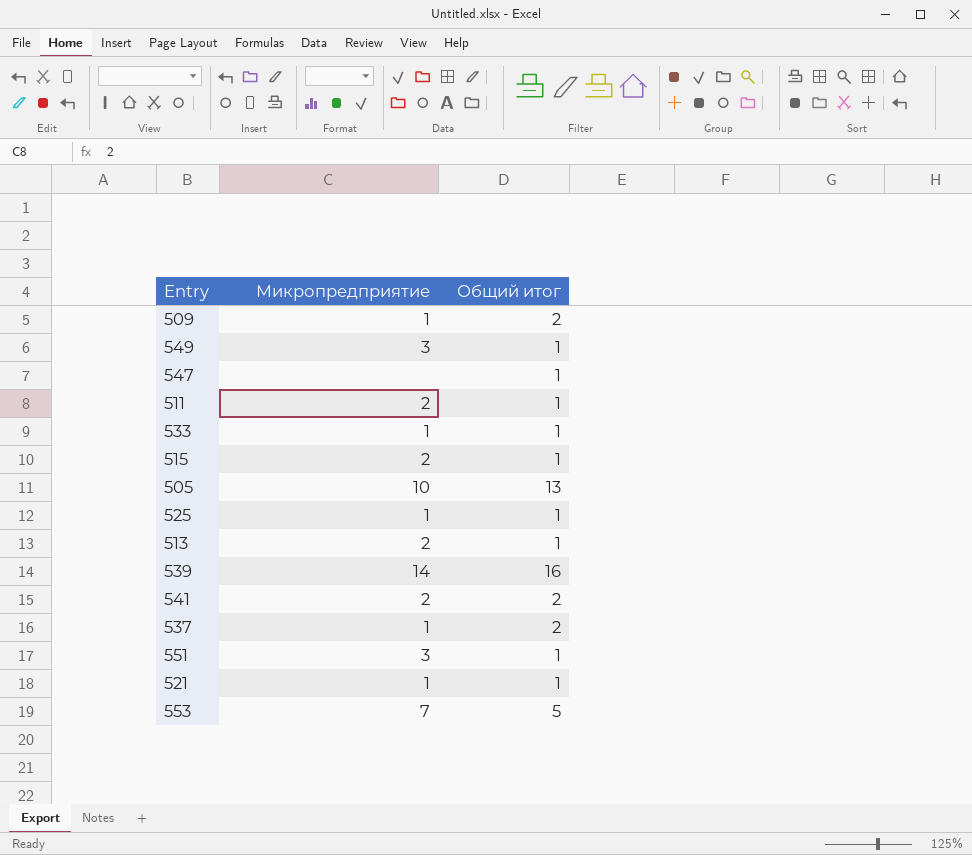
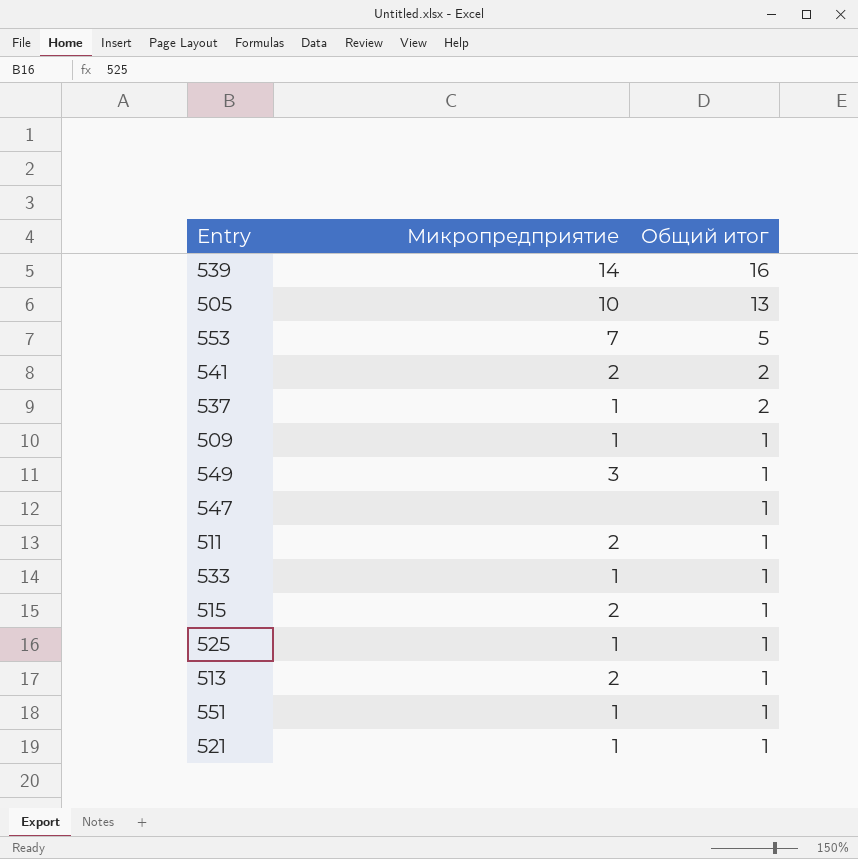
row order: none -> Общий итог descending
509 | Общий итог: 2 -> 1
551 | Микропредприятие: 3 -> 1

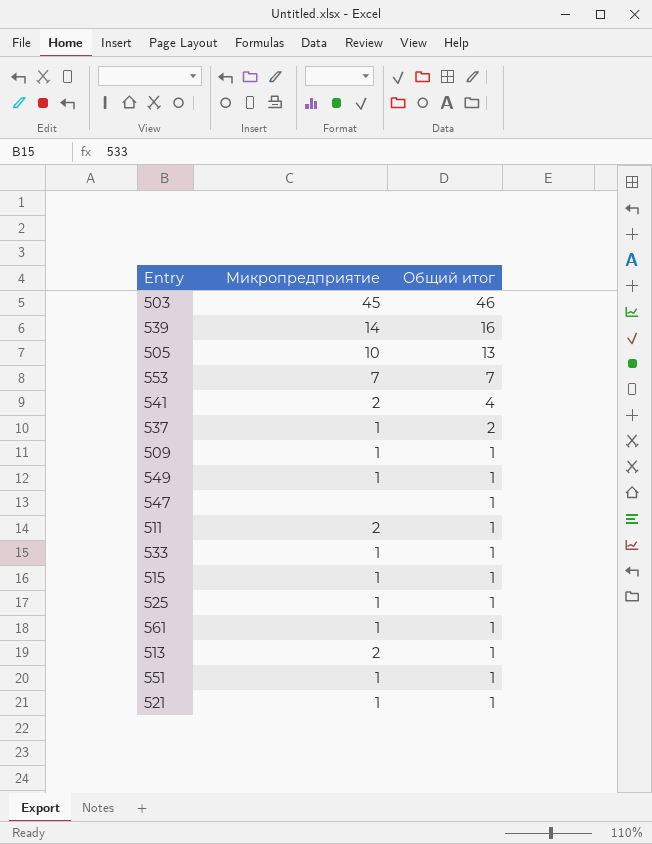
row 503: none -> 45 | 46
553 | Общий итог: 5 -> 7
541 | Общий итог: 2 -> 4
549 | Микропредприятие: 3 -> 1
515 | Микропредприятие: 2 -> 1
row 561: none -> 1 | 1

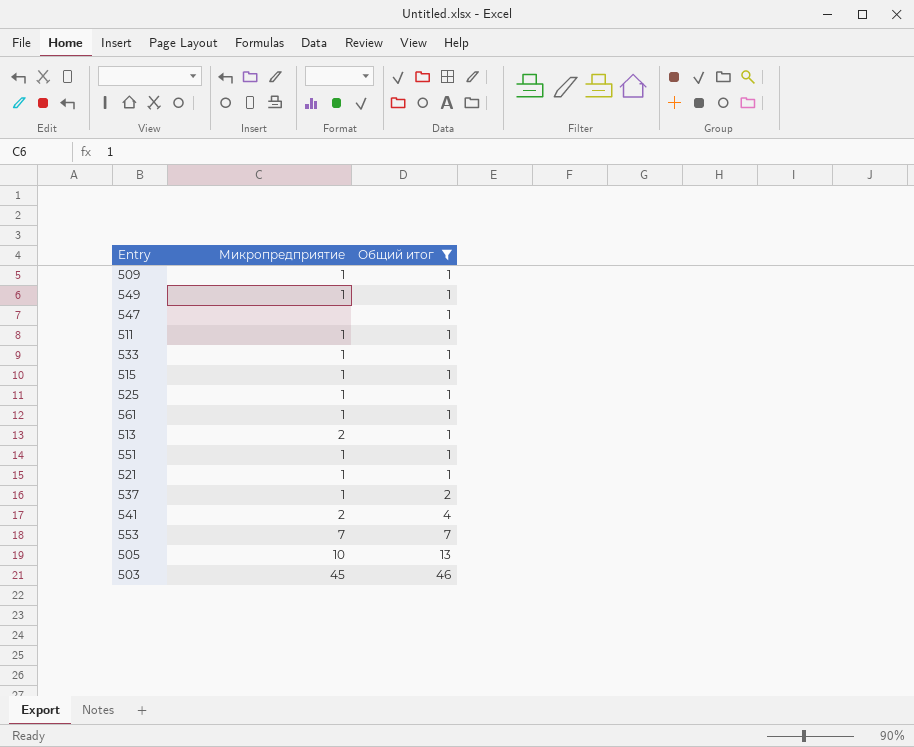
filter: none -> Общий итог != 16
row order: Общий итог descending -> Общий итог ascending
511 | Микропредприятие: 2 -> 1

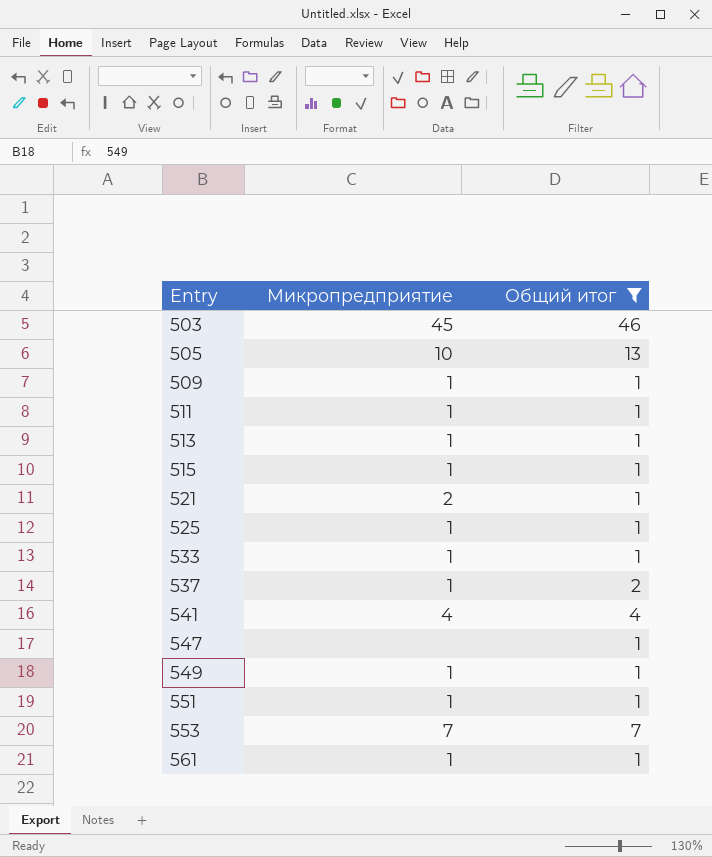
row order: Общий итог ascending -> Entry ascending
513 | Микропредприятие: 2 -> 1
521 | Микропредприятие: 1 -> 2
541 | Микропредприятие: 2 -> 4

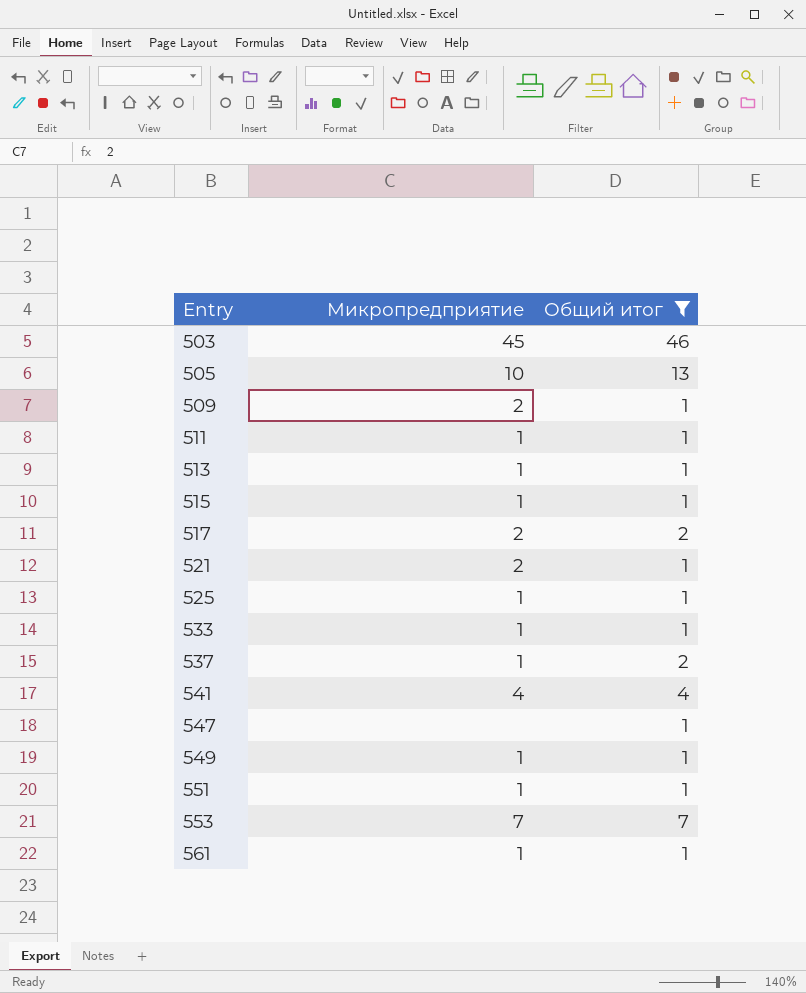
509 | Микропредприятие: 1 -> 2
row 517: none -> 2 | 2

